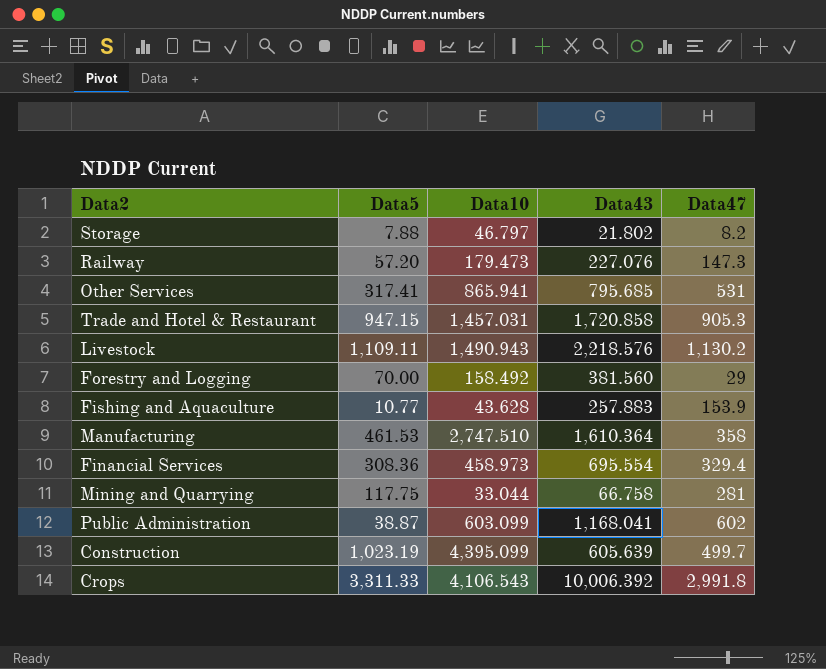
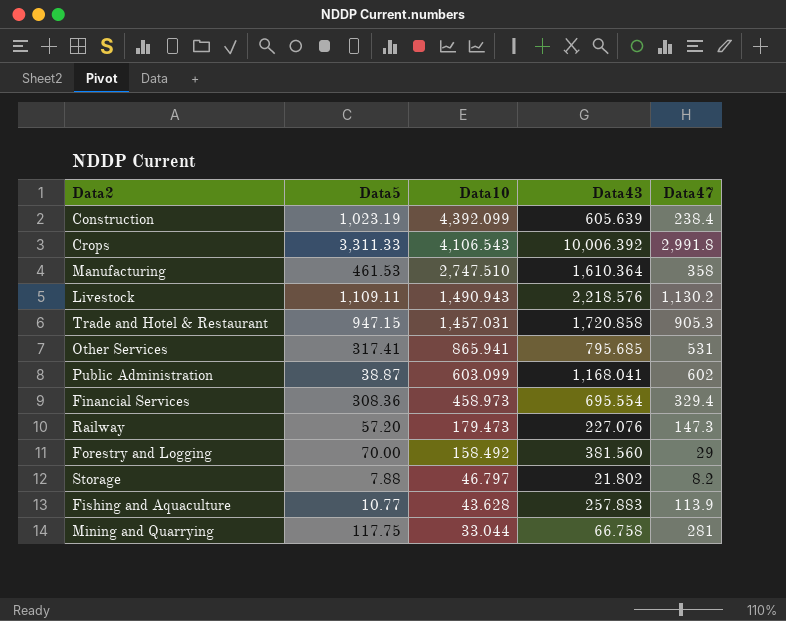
row order: none -> Data10 descending
Construction | Data10: 4,395.099 -> 4,392.099
Construction | Data47: 499.7 -> 238.4
Fishing and Aquaculture | Data47: 153.9 -> 113.9

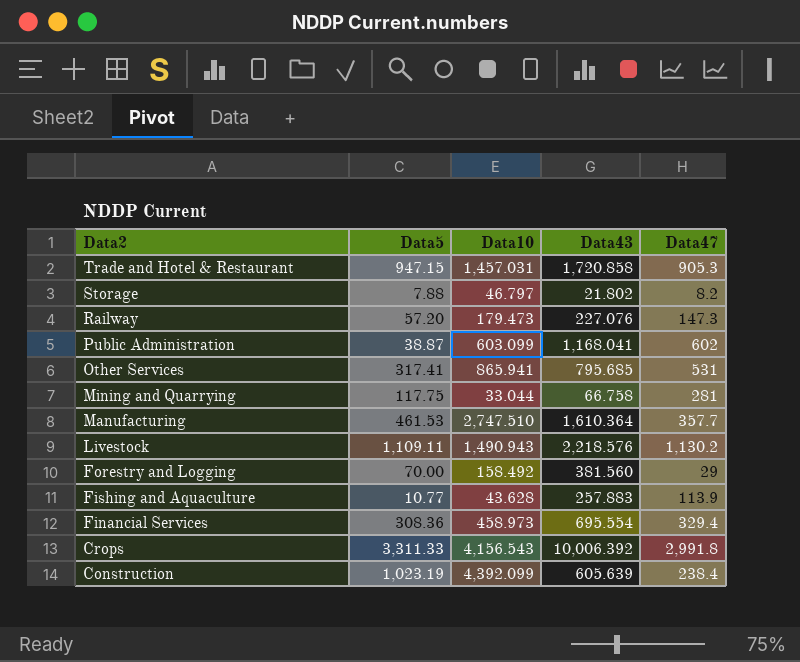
row order: Data10 descending -> Data2 descending
Manufacturing | Data47: 358 -> 357.7
Crops | Data10: 4,106.543 -> 4,156.543

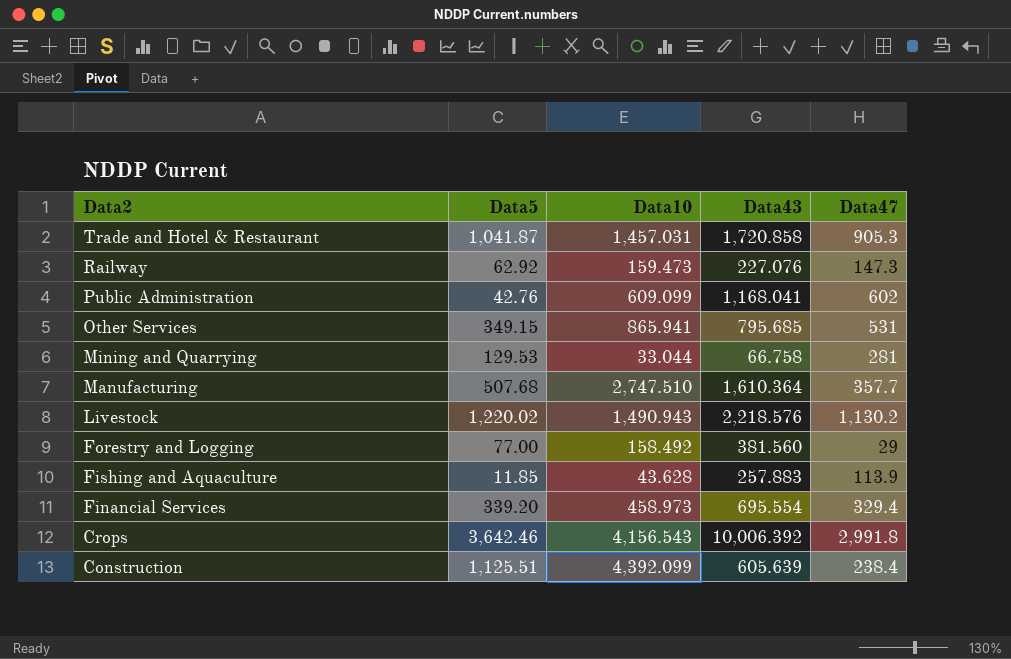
row Storage: 7.88 | 46.797 | 21.802 | 8.2 -> none
Trade and Hotel & Restaurant | Data5: 947.15 -> 1,041.87
Railway | Data5: 57.20 -> 62.92
Railway | Data10: 179.473 -> 159.473
Public Administration | Data5: 38.87 -> 42.76
Public Administration | Data10: 603.099 -> 609.099
Other Services | Data5: 317.41 -> 349.15
Mining and Quarrying | Data5: 117.75 -> 129.53
Manufacturing | Data5: 461.53 -> 507.68
Livestock | Data5: 1,109.11 -> 1,220.02
Forestry and Logging | Data5: 70.00 -> 77.00
Fishing and Aquaculture | Data5: 10.77 -> 11.85
Financial Services | Data5: 308.36 -> 339.20
Crops | Data5: 3,311.33 -> 3,642.46
Construction | Data5: 1,023.19 -> 1,125.51

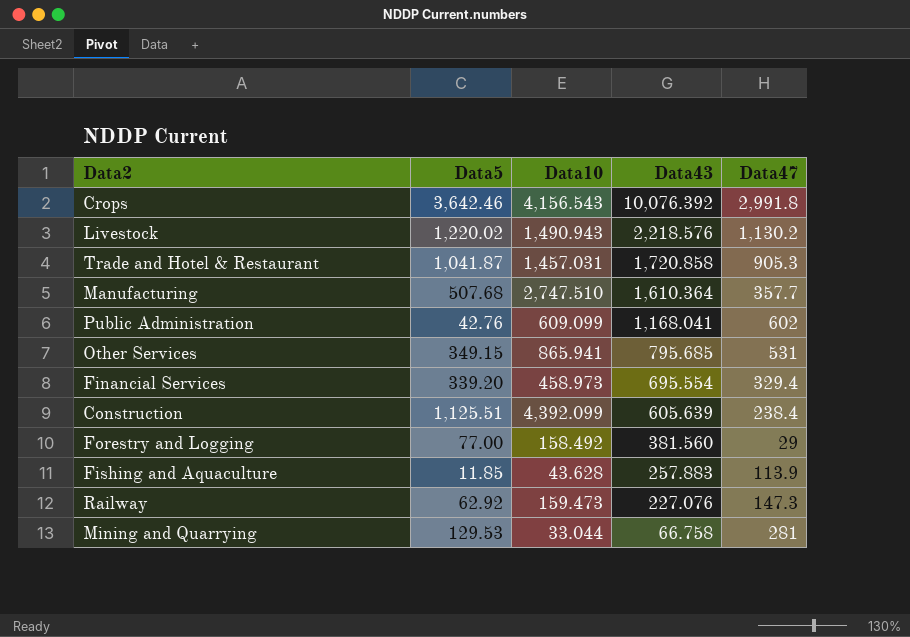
row order: Data2 descending -> Data43 descending
Crops | Data43: 10,006.392 -> 10,076.392

